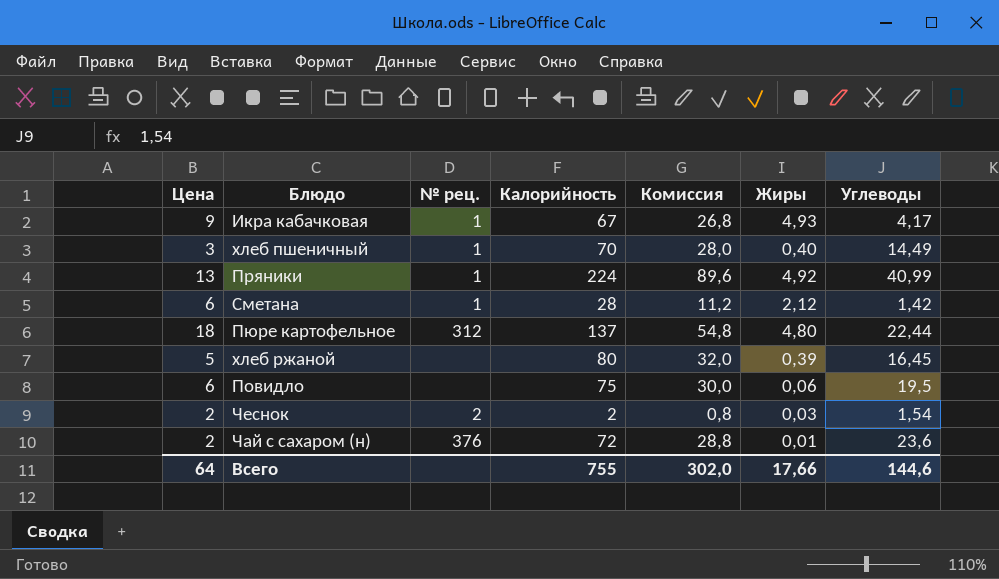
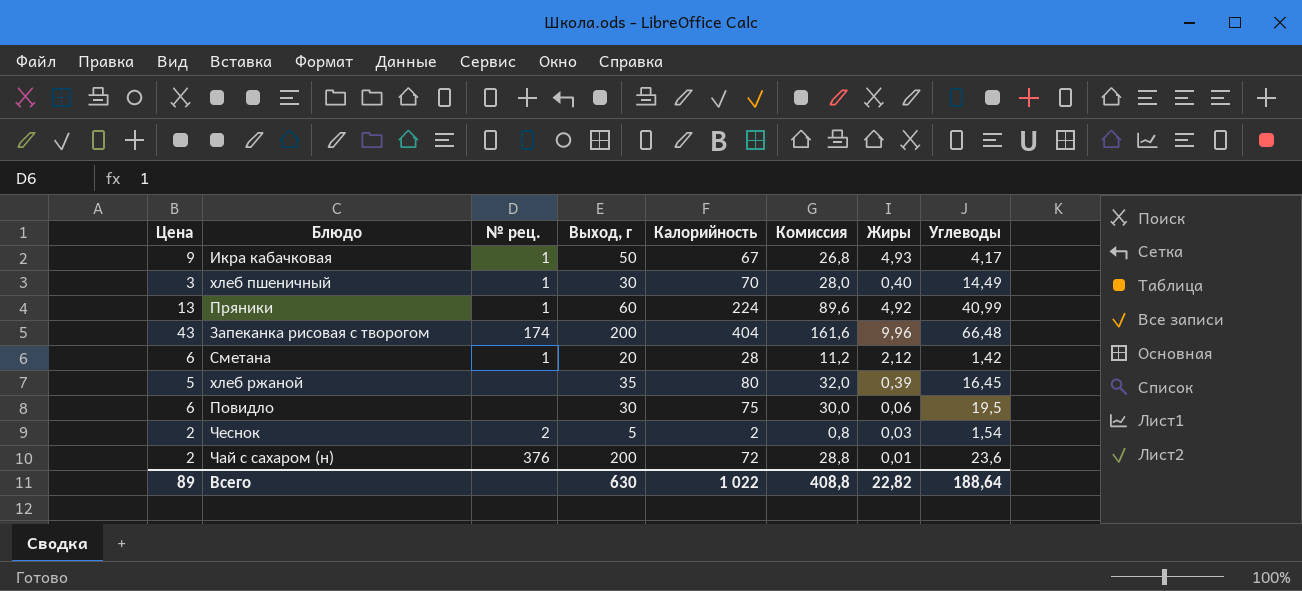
column Выход, г | position: none -> 4
row Пюре картофельное: 18 | 312 | 137 | 54,8 | 4,80 | 22,44 -> none
row Запеканка рисовая с творогом: none -> 43 | 174 | 200 | 404 | 161,6 | 9,96 | 66,48
Всего | Цена: 64 -> 89
Всего | Калорийность: 755 -> 1 022
Всего | Комиссия: 302,0 -> 408,8
Всего | Жиры: 17,66 -> 22,82
Всего | Углеводы: 144,6 -> 188,64

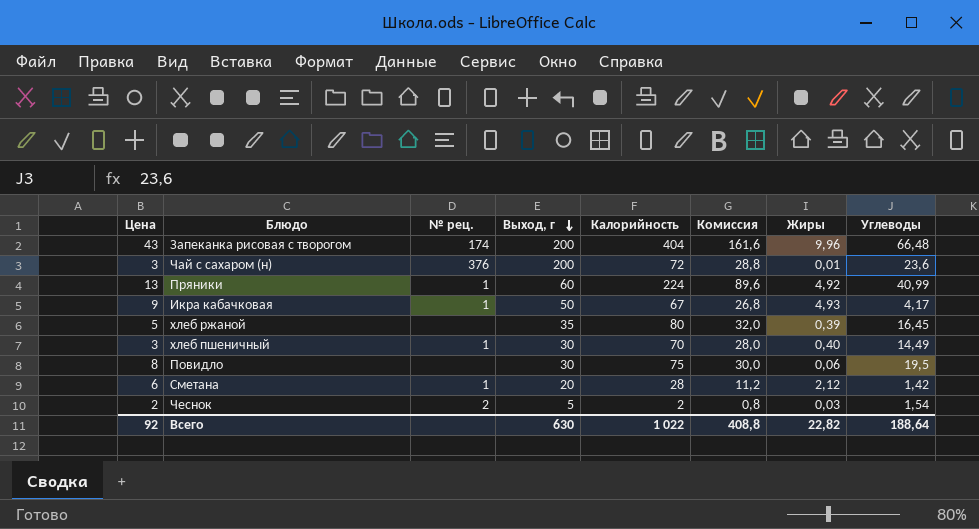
row order: none -> Выход, г descending
Чай с сахаром (н) | Цена: 2 -> 3
Повидло | Цена: 6 -> 8
Всего | Цена: 89 -> 92

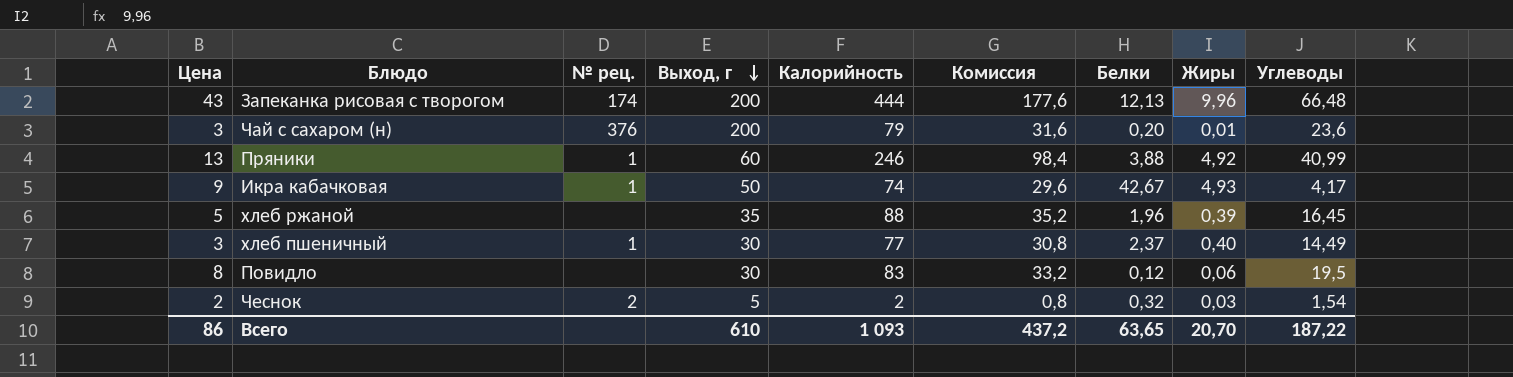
column Белки | position: none -> 7
row Сметана: 6 | 1 | 20 | 28 | 11,2 | 2,12 | 1,42 -> none
Запеканка рисовая с творогом | Калорийность: 404 -> 444
Запеканка рисовая с творогом | Комиссия: 161,6 -> 177,6
Чай с сахаром (н) | Калорийность: 72 -> 79
Чай с сахаром (н) | Комиссия: 28,8 -> 31,6
Пряники | Калорийность: 224 -> 246
Пряники | Комиссия: 89,6 -> 98,4
Икра кабачковая | Калорийность: 67 -> 74
Икра кабачковая | Комиссия: 26,8 -> 29,6
хлеб ржаной | Калорийность: 80 -> 88
хлеб ржаной | Комиссия: 32,0 -> 35,2
хлеб пшеничный | Калорийность: 70 -> 77
хлеб пшеничный | Комиссия: 28,0 -> 30,8
Повидло | Калорийность: 75 -> 83
Повидло | Комиссия: 30,0 -> 33,2
Всего | Цена: 92 -> 86
Всего | Выход, г: 630 -> 610
Всего | Калорийность: 1 022 -> 1 093
Всего | Комиссия: 408,8 -> 437,2
Всего | Жиры: 22,82 -> 20,70
Всего | Углеводы: 188,64 -> 187,22

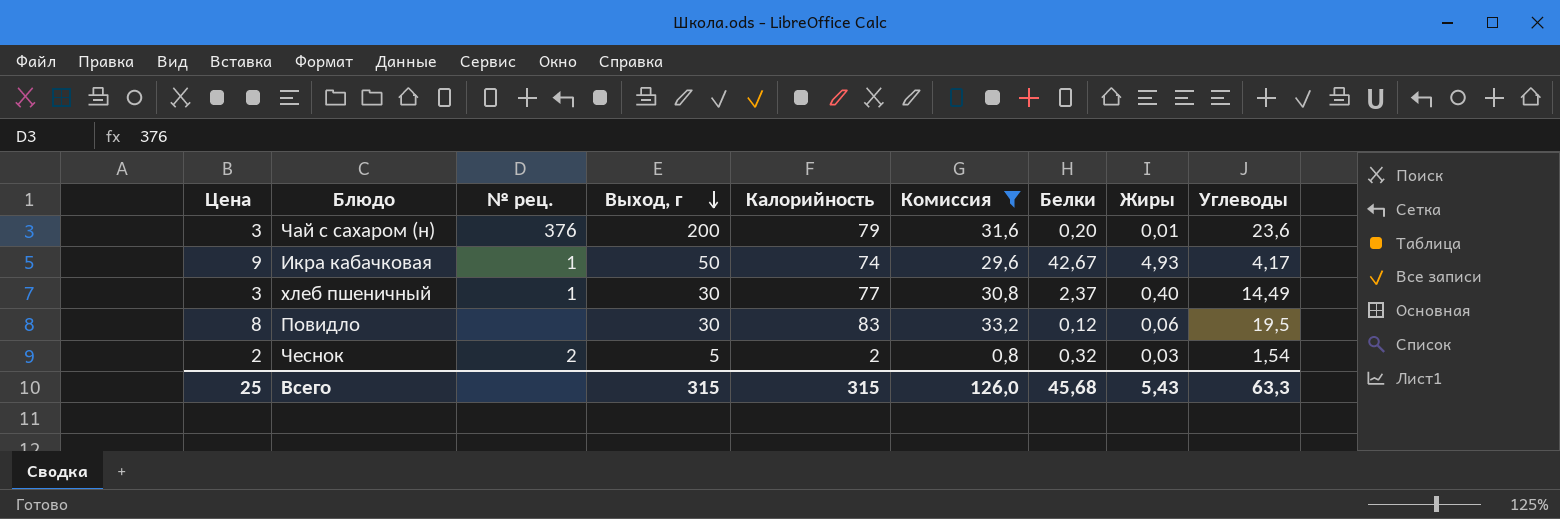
filter: none -> Комиссия <= 33,2
Всего | Цена: 86 -> 25
Всего | Выход, г: 610 -> 315
Всего | Калорийность: 1 093 -> 315
Всего | Комиссия: 437,2 -> 126,0
Всего | Белки: 63,65 -> 45,68
Всего | Жиры: 20,70 -> 5,43
Всего | Углеводы: 187,22 -> 63,3

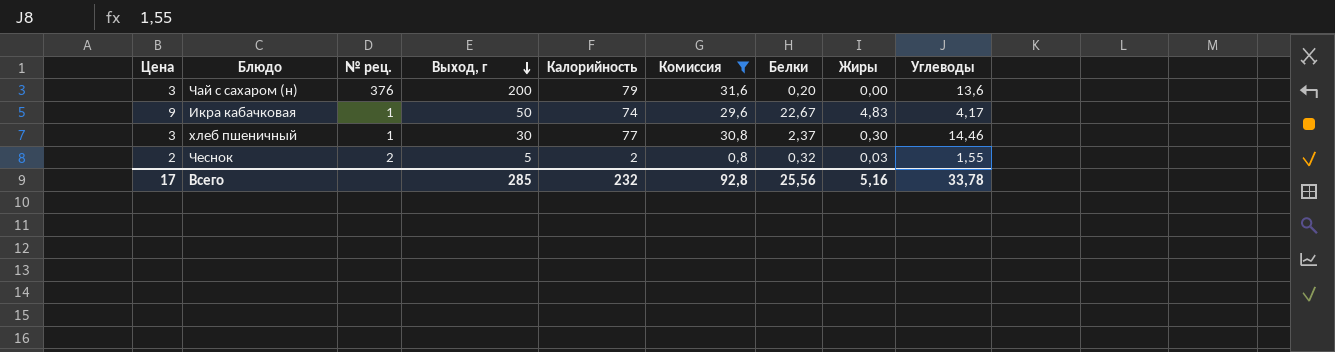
row Повидло: 8 | none | 30 | 83 | 33,2 | 0,12 | 0,06 | 19,5 -> none
Чай с сахаром (н) | Жиры: 0,01 -> 0,00
Чай с сахаром (н) | Углеводы: 23,6 -> 13,6
Икра кабачковая | Белки: 42,67 -> 22,67
Икра кабачковая | Жиры: 4,93 -> 4,83
хлеб пшеничный | Жиры: 0,40 -> 0,30
хлеб пшеничный | Углеводы: 14,49 -> 14,46
Чеснок | Углеводы: 1,54 -> 1,55
Всего | Цена: 25 -> 17
Всего | Выход, г: 315 -> 285
Всего | Калорийность: 315 -> 232
Всего | Комиссия: 126,0 -> 92,8
Всего | Белки: 45,68 -> 25,56
Всего | Жиры: 5,43 -> 5,16
Всего | Углеводы: 63,3 -> 33,78

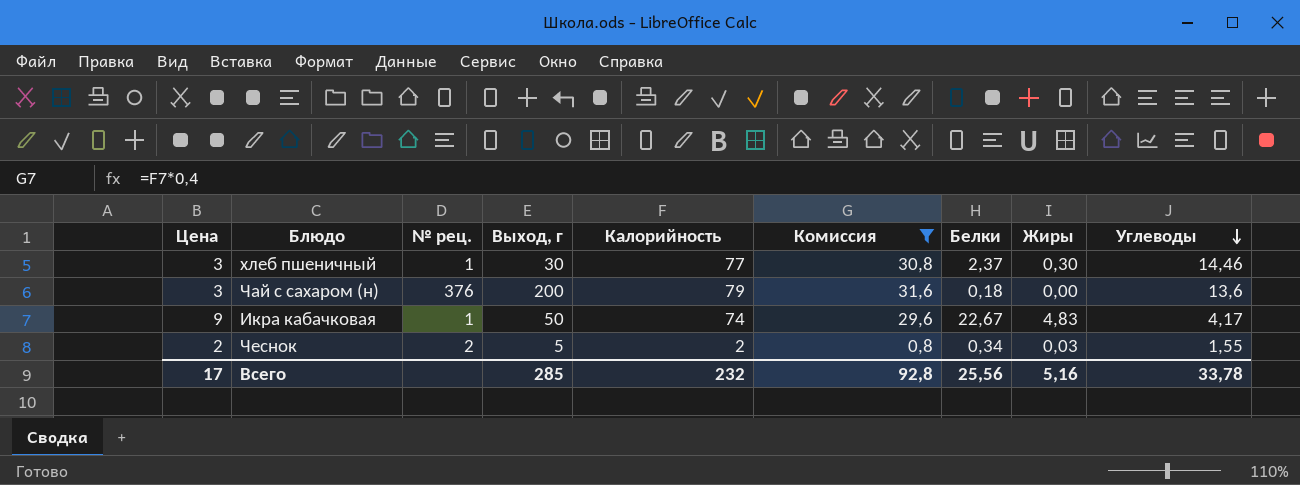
row order: Выход, г descending -> Углеводы descending
Чай с сахаром (н) | Белки: 0,20 -> 0,18
Чеснок | Белки: 0,32 -> 0,34

